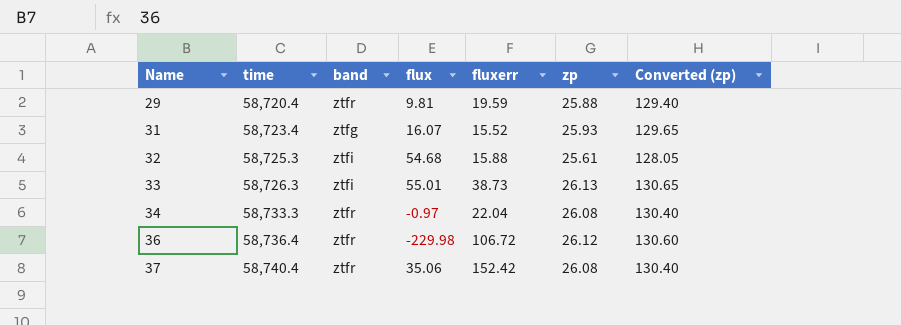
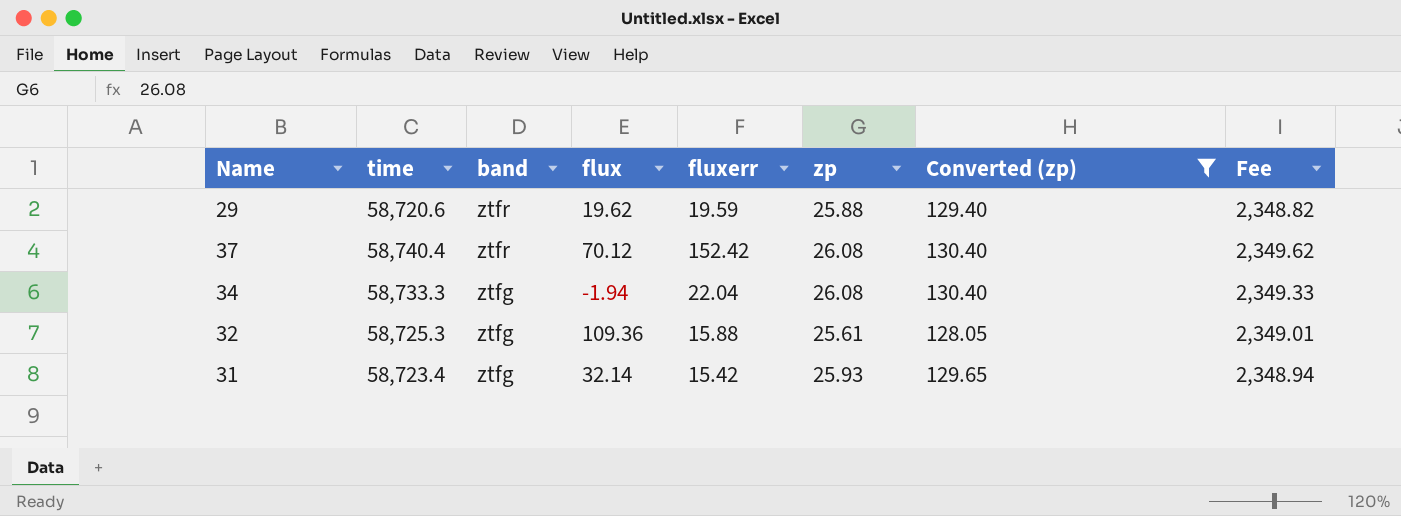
filter: none -> Converted (zp) <= 130.40
row order: Name ascending -> band descending
column Fee | formula: none -> [time] * 0.04
29 | time: 58,720.4 -> 58,720.6
29 | flux: 9.81 -> 19.62
37 | flux: 35.06 -> 70.12
34 | band: ztfr -> ztfg
34 | flux: -0.97 -> -1.94
32 | band: ztfi -> ztfg
32 | flux: 54.68 -> 109.36
31 | flux: 16.07 -> 32.14
31 | fluxerr: 15.52 -> 15.42

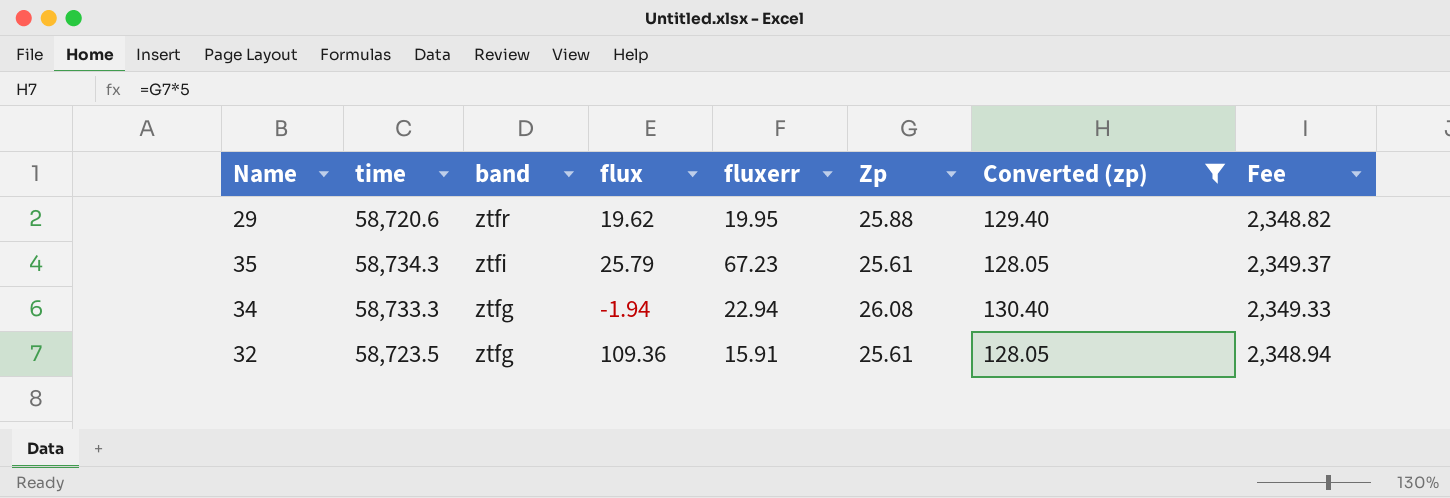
column name: zp -> Zp
row 37: 58,740.4 | ztfr | 70.12 | 152.42 | 26.08 | 130.40 | 2,349.62 -> none
row 31: 58,723.4 | ztfg | 32.14 | 15.42 | 25.93 | 129.65 | 2,348.94 -> none
29 | fluxerr: 19.59 -> 19.95
row 35: none -> 58,734.3 | ztfi | 25.79 | 67.23 | 25.61 | 128.05 | 2,349.37
34 | fluxerr: 22.04 -> 22.94
32 | time: 58,725.3 -> 58,723.5
32 | fluxerr: 15.88 -> 15.91
32 | Fee: 2,349.01 -> 2,348.94

